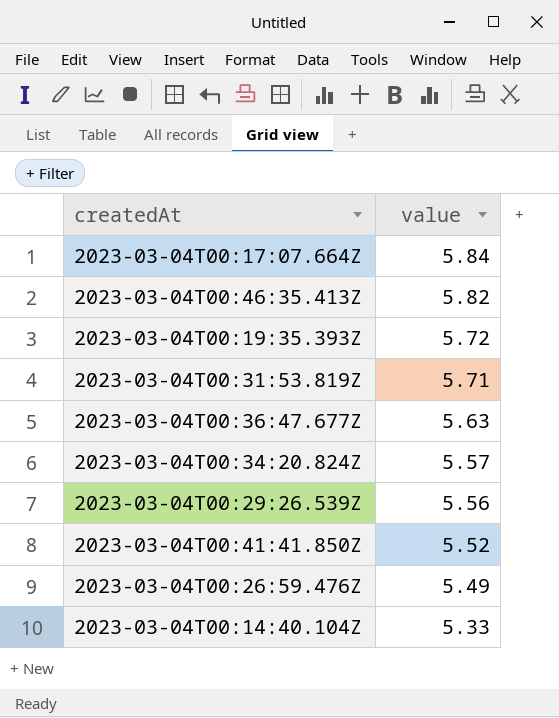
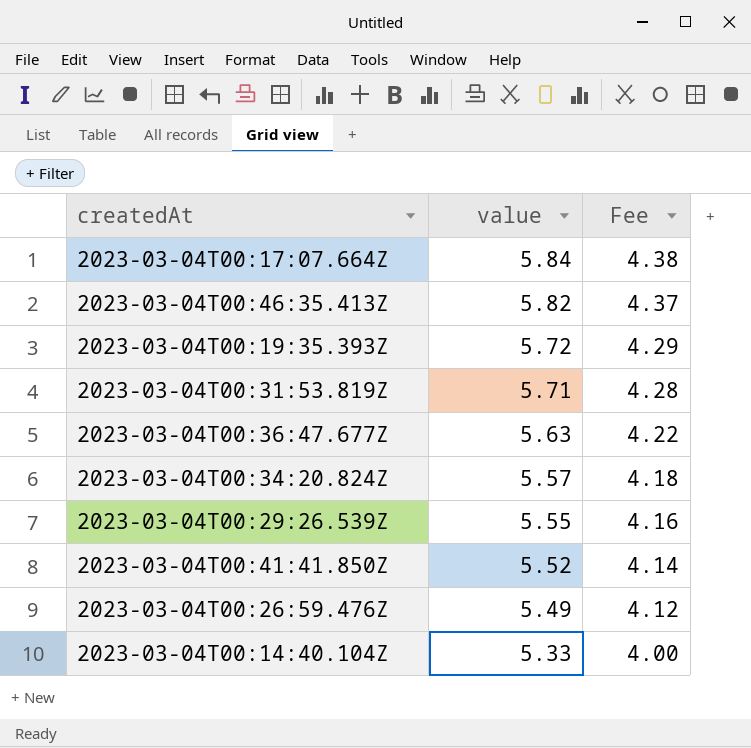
column Fee | formula: none -> [value] * 0.75
2023-03-04T00:29:26.539Z | value: 5.56 -> 5.55

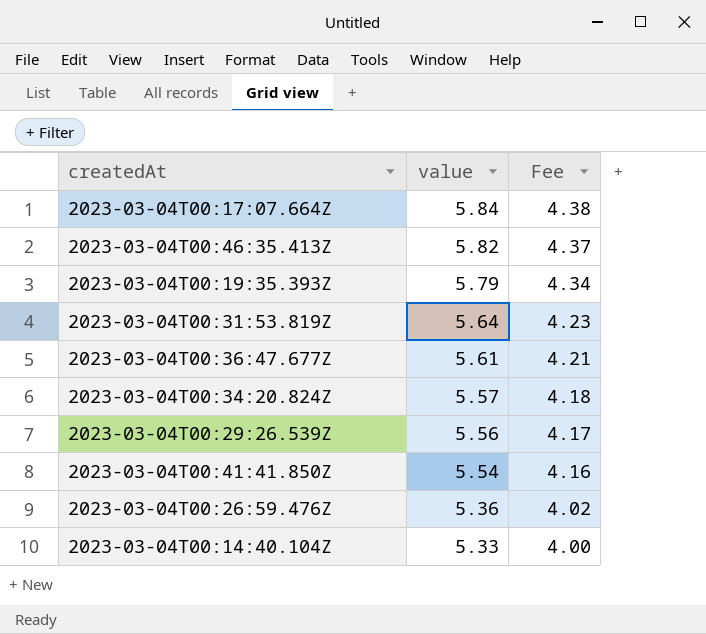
2023-03-04T00:19:35.393Z | value: 5.72 -> 5.79
2023-03-04T00:19:35.393Z | Fee: 4.29 -> 4.34
2023-03-04T00:31:53.819Z | value: 5.71 -> 5.64
2023-03-04T00:31:53.819Z | Fee: 4.28 -> 4.23
2023-03-04T00:36:47.677Z | value: 5.63 -> 5.61
2023-03-04T00:36:47.677Z | Fee: 4.22 -> 4.21
2023-03-04T00:29:26.539Z | value: 5.55 -> 5.56
2023-03-04T00:29:26.539Z | Fee: 4.16 -> 4.17
2023-03-04T00:41:41.850Z | value: 5.52 -> 5.54
2023-03-04T00:41:41.850Z | Fee: 4.14 -> 4.16
2023-03-04T00:26:59.476Z | value: 5.49 -> 5.36
2023-03-04T00:26:59.476Z | Fee: 4.12 -> 4.02

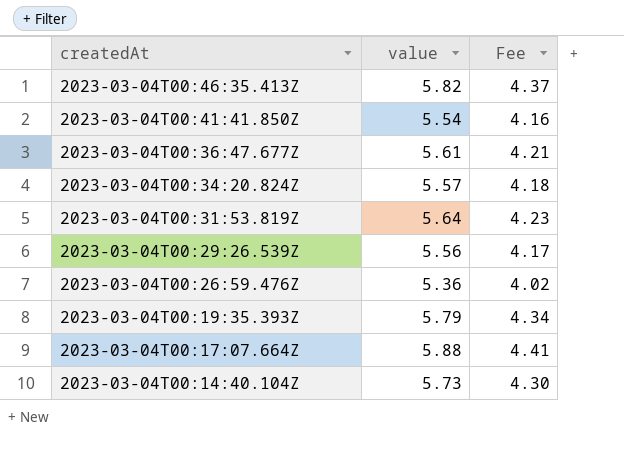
row order: value descending -> createdAt descending
2023-03-04T00:17:07.664Z | value: 5.84 -> 5.88
2023-03-04T00:17:07.664Z | Fee: 4.38 -> 4.41
2023-03-04T00:14:40.104Z | value: 5.33 -> 5.73
2023-03-04T00:14:40.104Z | Fee: 4.00 -> 4.30

